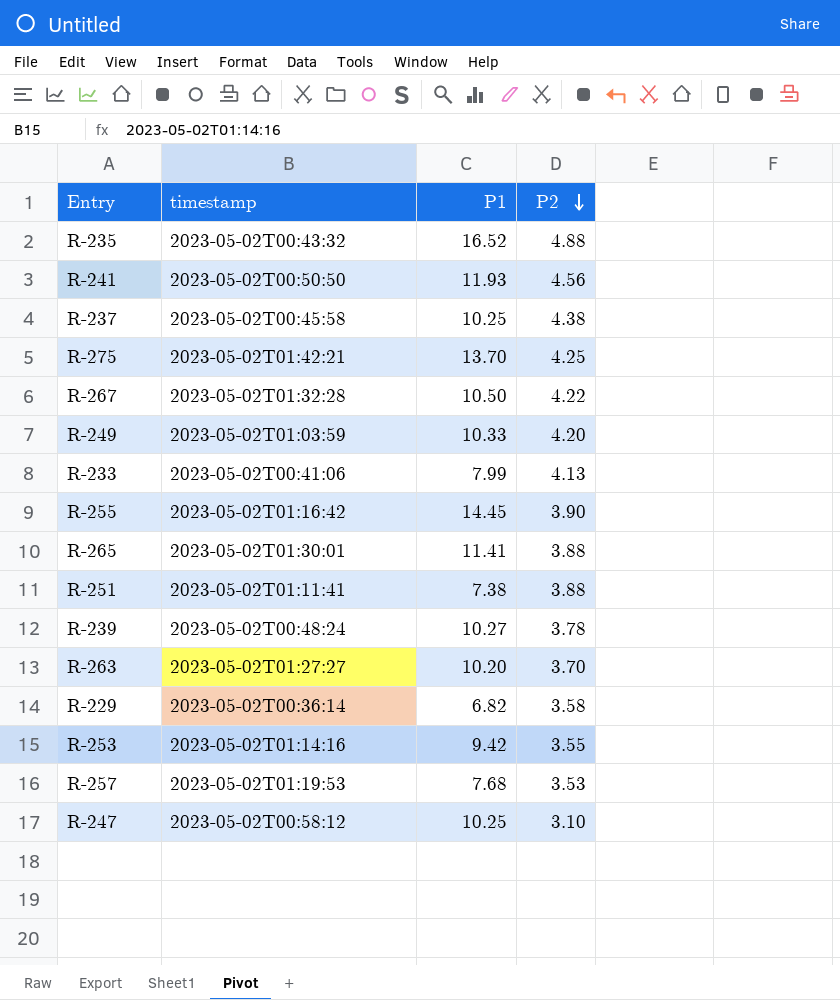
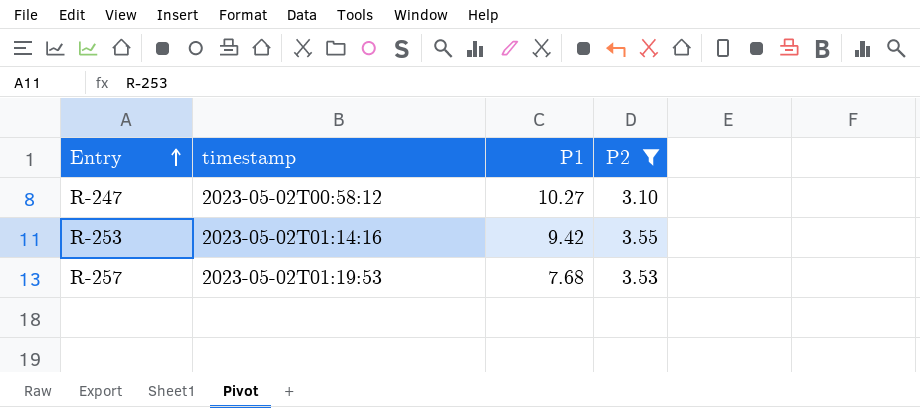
filter: none -> P2 <= 3.55
row order: P2 descending -> Entry ascending
R-247 | P1: 10.25 -> 10.27

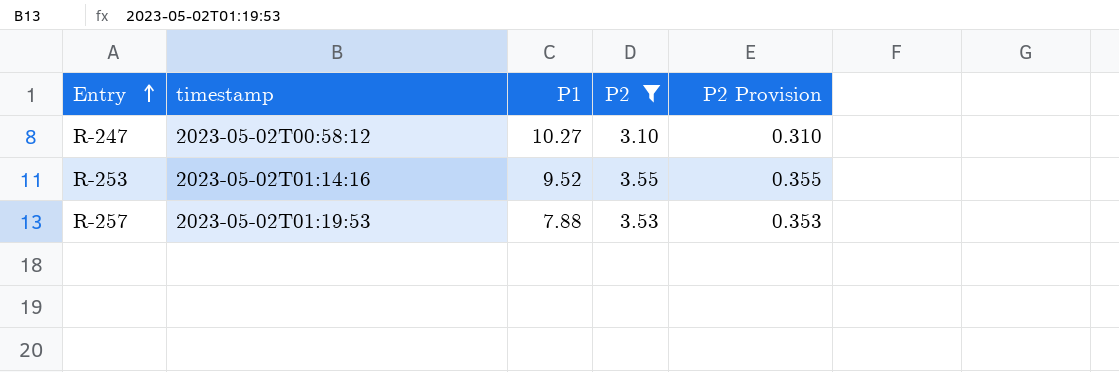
column P2 Provision | formula: none -> [P2] * 0.1
R-253 | P1: 9.42 -> 9.52
R-257 | P1: 7.68 -> 7.88

